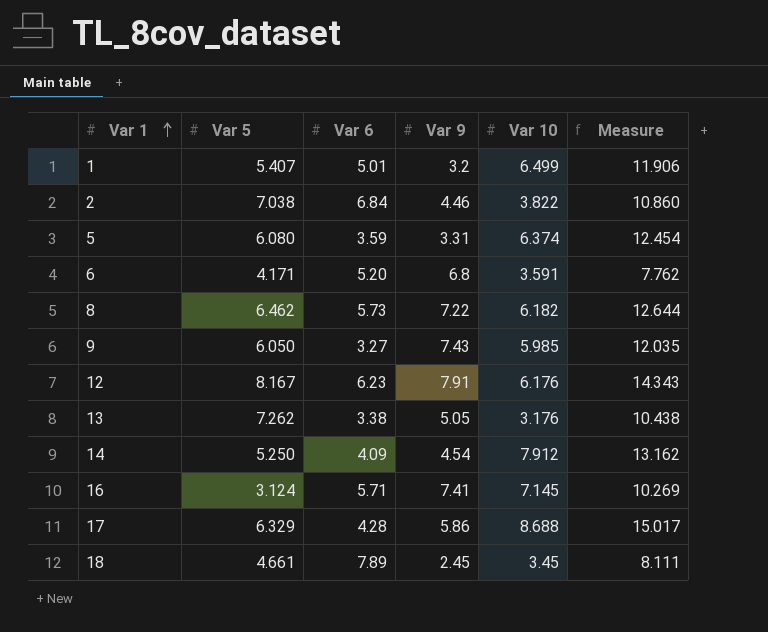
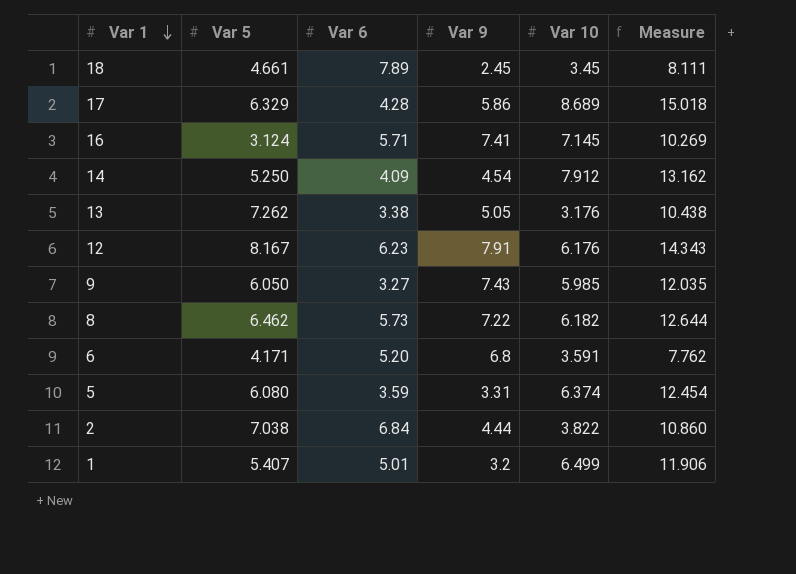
row order: Var 1 ascending -> Var 1 descending
17 | Var 10: 8.688 -> 8.689
17 | Measure: 15.017 -> 15.018
2 | Var 9: 4.46 -> 4.44

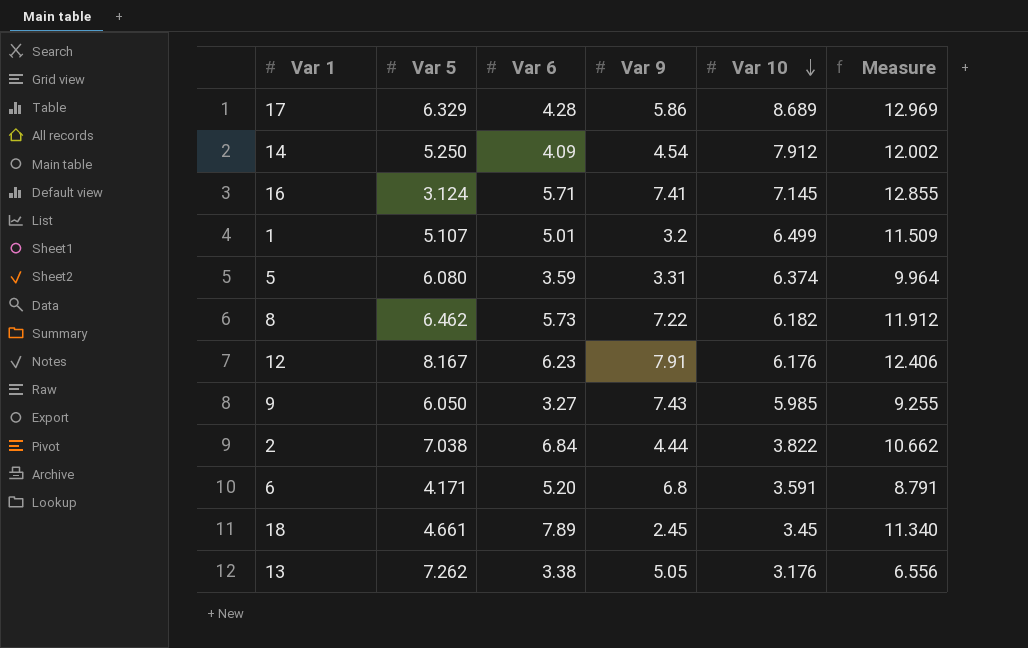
row order: Var 1 descending -> Var 10 descending
column Measure | formula: [Var 5] + [Var 10] -> [Var 6] + [Var 10]
1 | Var 5: 5.407 -> 5.107

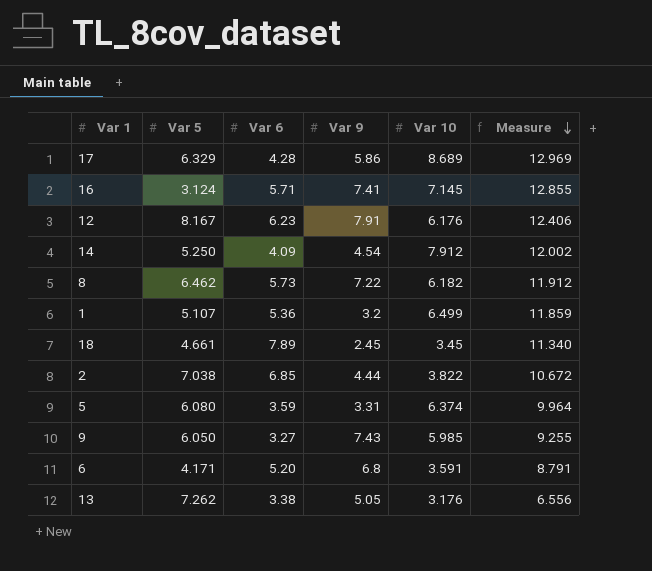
row order: Var 10 descending -> Measure descending
1 | Var 6: 5.01 -> 5.36
1 | Measure: 11.509 -> 11.859
2 | Var 6: 6.84 -> 6.85
2 | Measure: 10.662 -> 10.672

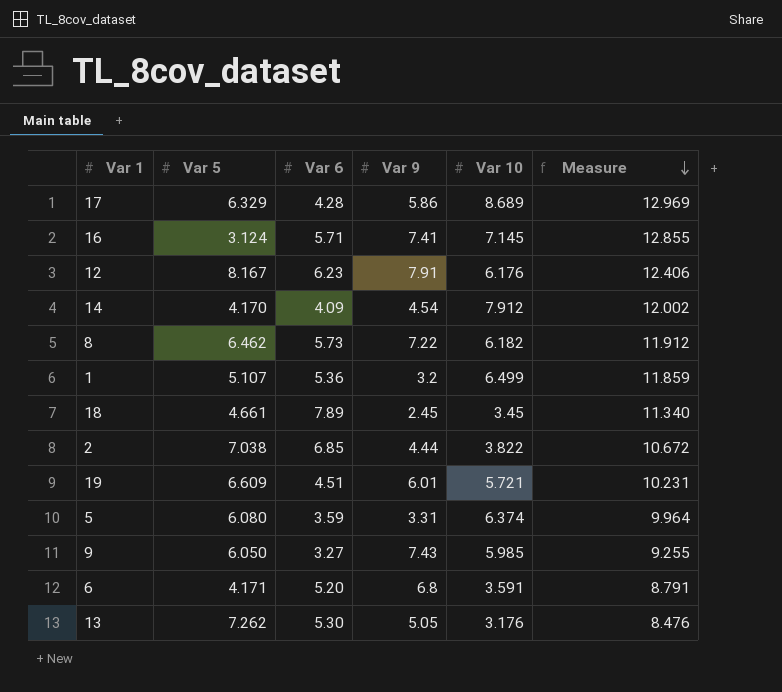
14 | Var 5: 5.250 -> 4.170
row 19: none -> 6.609 | 4.51 | 6.01 | 5.721 | 10.231
13 | Var 6: 3.38 -> 5.30
13 | Measure: 6.556 -> 8.476

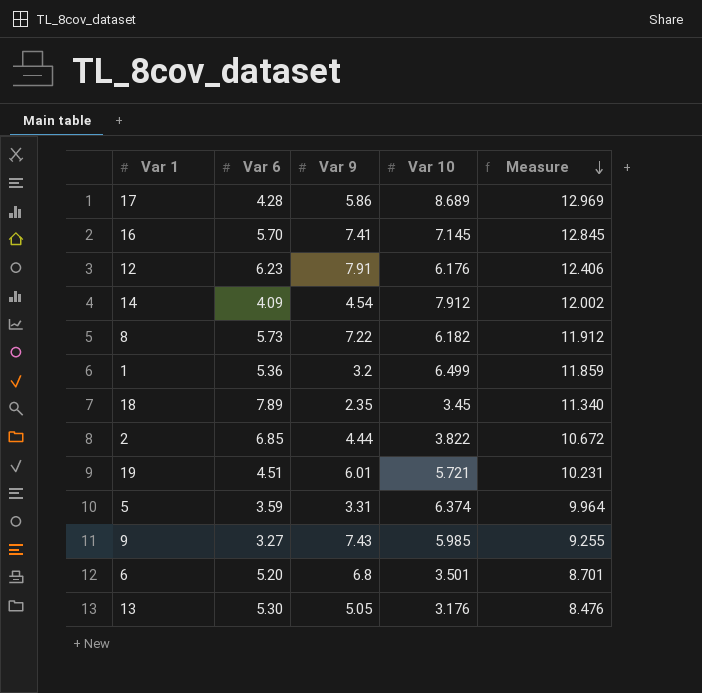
column Var 5 | position: 2 -> none
16 | Var 6: 5.71 -> 5.70
16 | Measure: 12.855 -> 12.845
18 | Var 9: 2.45 -> 2.35
6 | Var 10: 3.591 -> 3.501
6 | Measure: 8.791 -> 8.701

